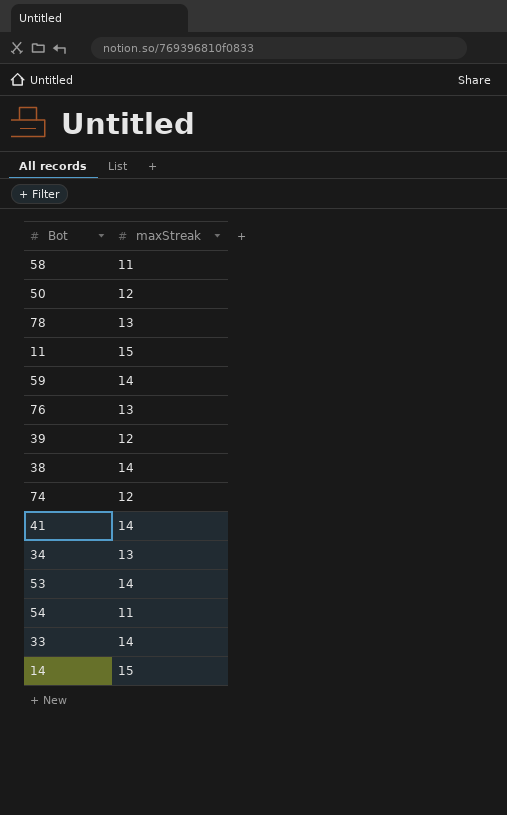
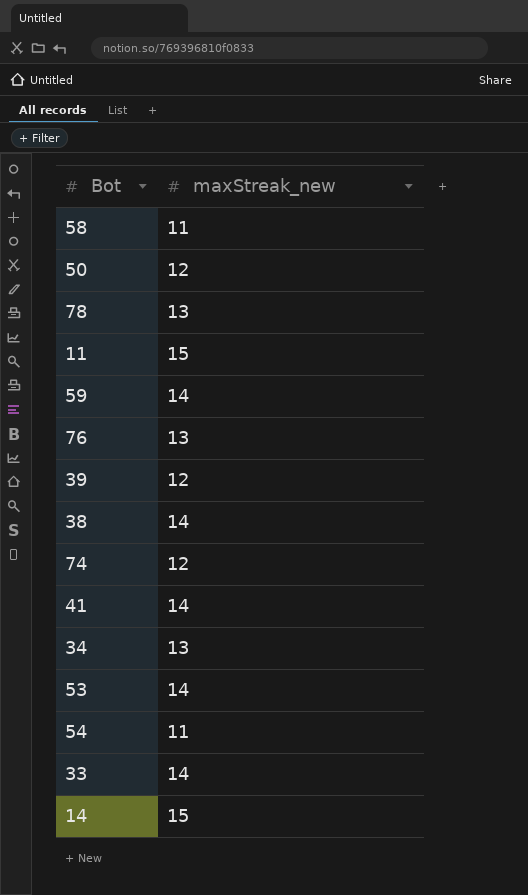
column name: maxStreak -> maxStreak_new

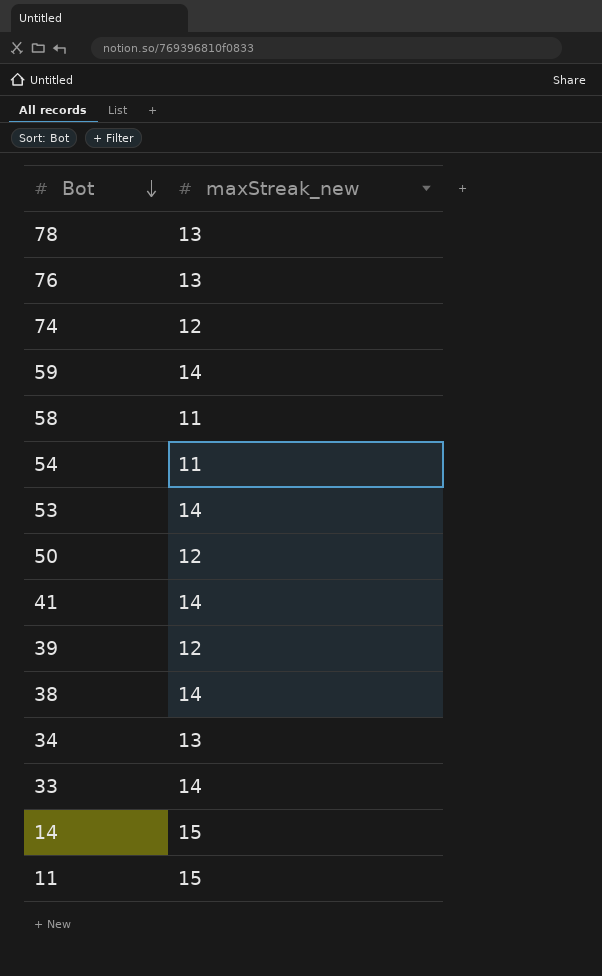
row order: none -> Bot descending

